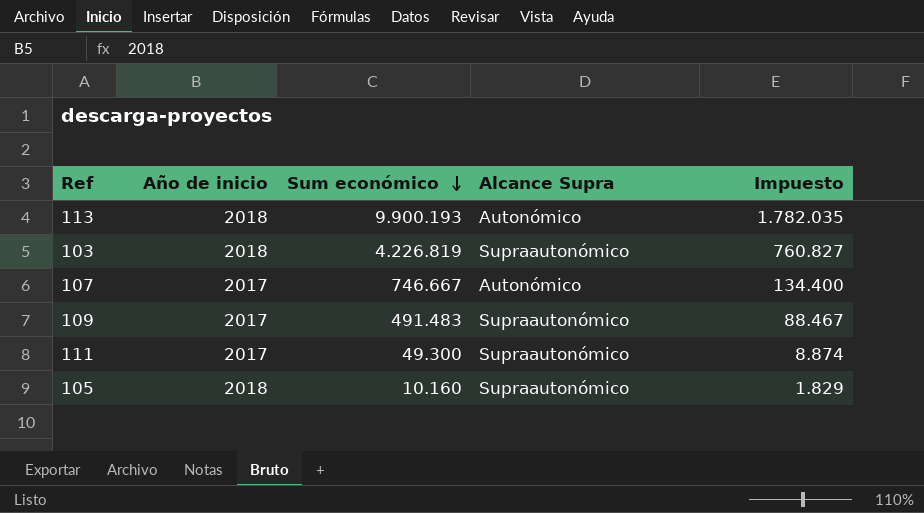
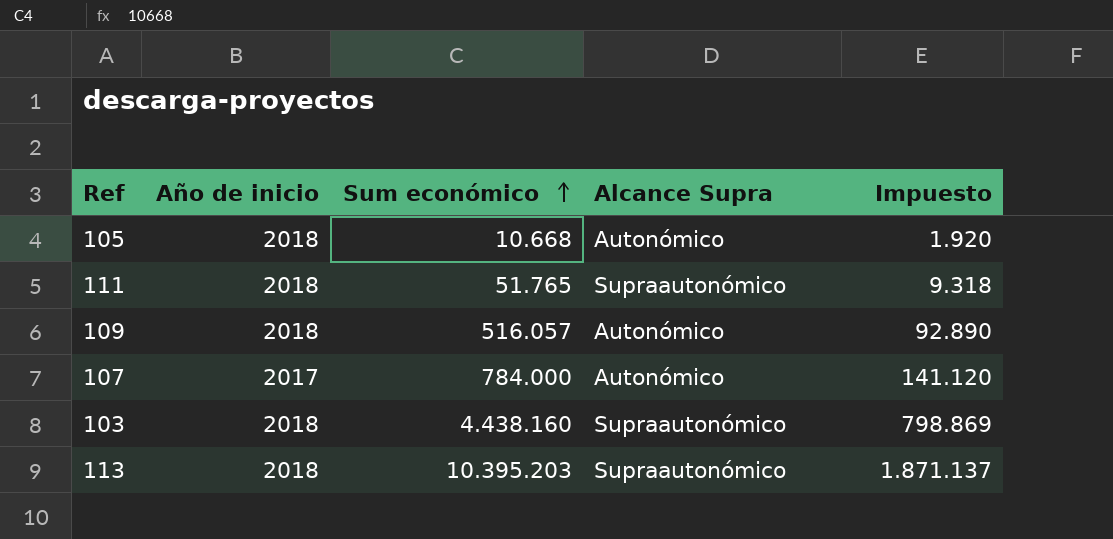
row order: Sum económico descending -> Sum económico ascending
105 | Sum económico: 10.160 -> 10.668
105 | Alcance Supra: Supraautonómico -> Autonómico
105 | Impuesto: 1.829 -> 1.920
111 | Año de inicio: 2017 -> 2018
111 | Sum económico: 49.300 -> 51.765
111 | Impuesto: 8.874 -> 9.318
109 | Año de inicio: 2017 -> 2018
109 | Sum económico: 491.483 -> 516.057
109 | Alcance Supra: Supraautonómico -> Autonómico
109 | Impuesto: 88.467 -> 92.890
107 | Sum económico: 746.667 -> 784.000
107 | Impuesto: 134.400 -> 141.120
103 | Sum económico: 4.226.819 -> 4.438.160
103 | Impuesto: 760.827 -> 798.869
113 | Sum económico: 9.900.193 -> 10.395.203
113 | Alcance Supra: Autonómico -> Supraautonómico
113 | Impuesto: 1.782.035 -> 1.871.137

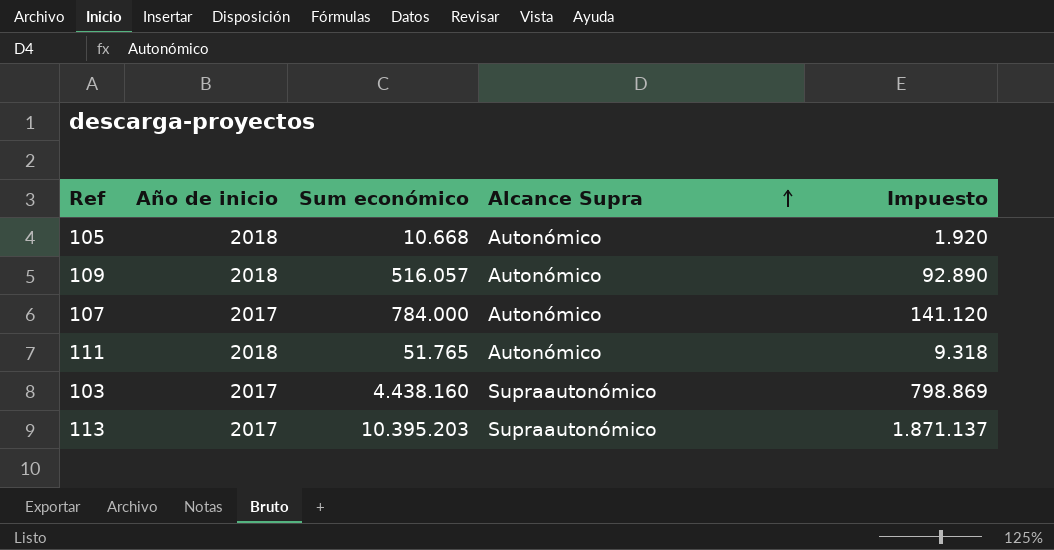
row order: Sum económico ascending -> Alcance Supra ascending
111 | Alcance Supra: Supraautonómico -> Autonómico
103 | Año de inicio: 2018 -> 2017
113 | Año de inicio: 2018 -> 2017

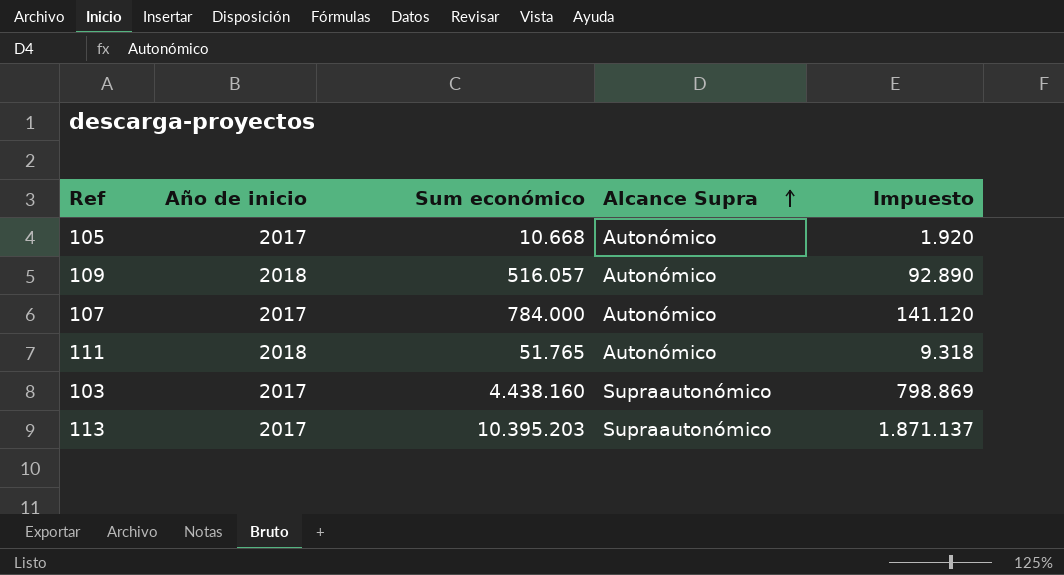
105 | Año de inicio: 2018 -> 2017

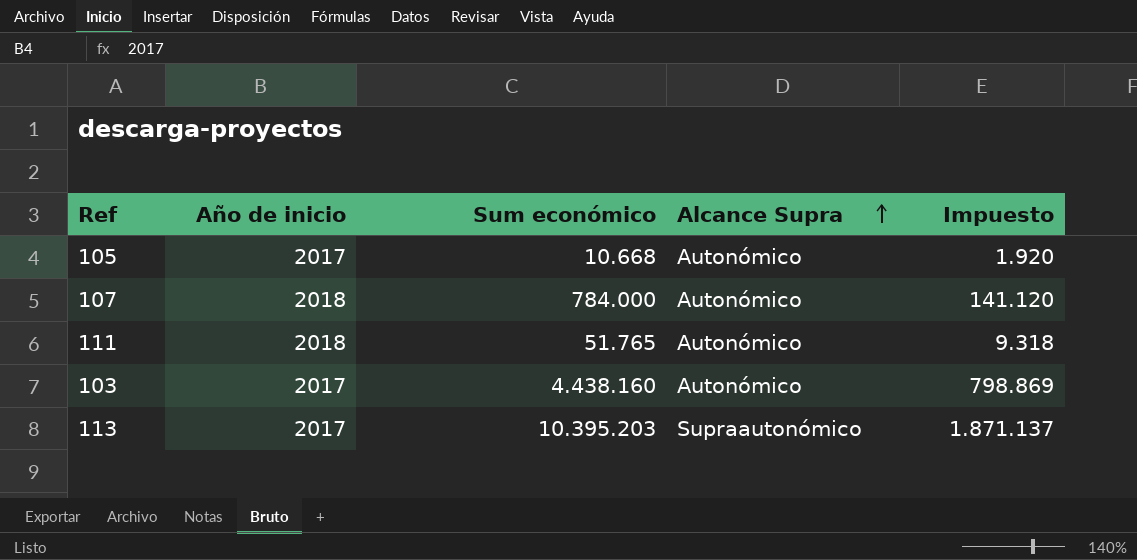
row 109: 2018 | 516.057 | Autonómico | 92.890 -> none
107 | Año de inicio: 2017 -> 2018
103 | Alcance Supra: Supraautonómico -> Autonómico

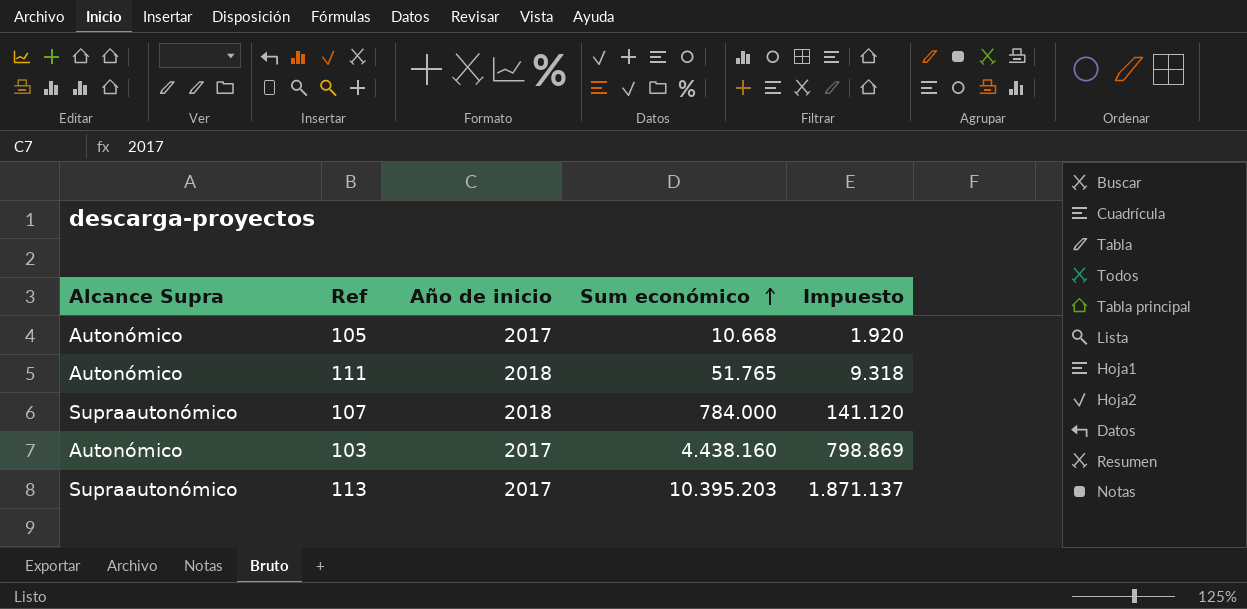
row order: Alcance Supra ascending -> Sum económico ascending
column Alcance Supra | position: 4 -> 1
107 | Alcance Supra: Autonómico -> Supraautonómico

